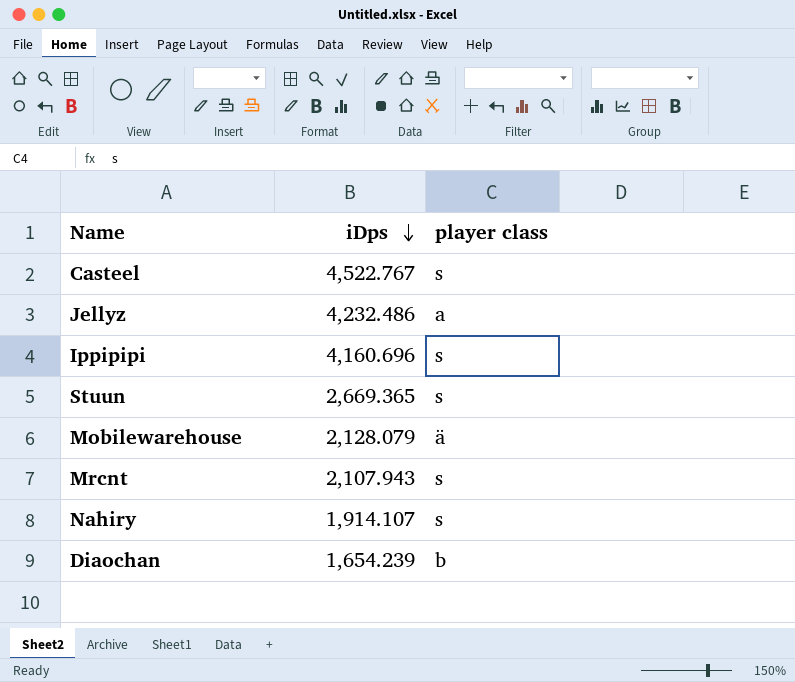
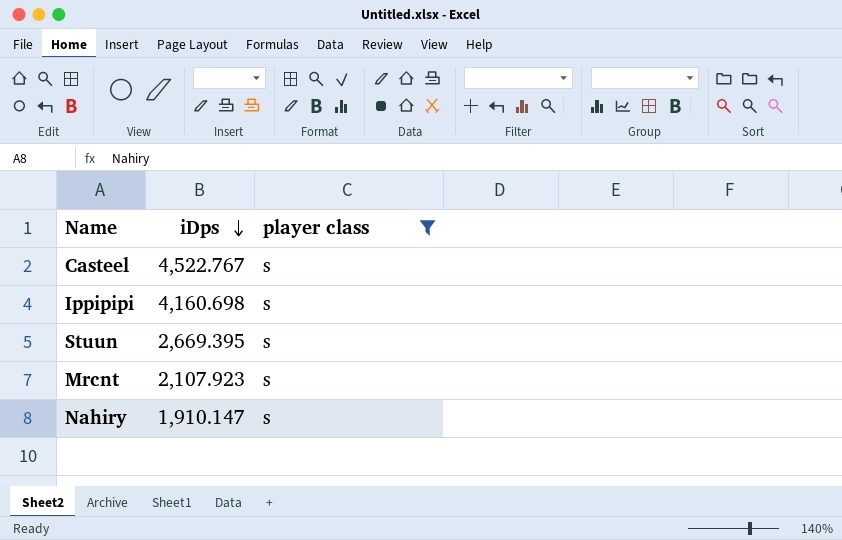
filter: none -> player class = s
Ippipipi | iDps: 4,160.696 -> 4,160.698
Stuun | iDps: 2,669.365 -> 2,669.395
Mrcnt | iDps: 2,107.943 -> 2,107.923
Nahiry | iDps: 1,914.107 -> 1,910.147

